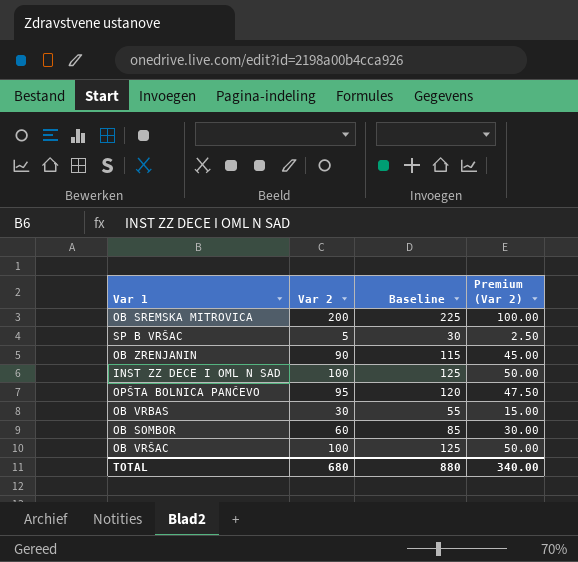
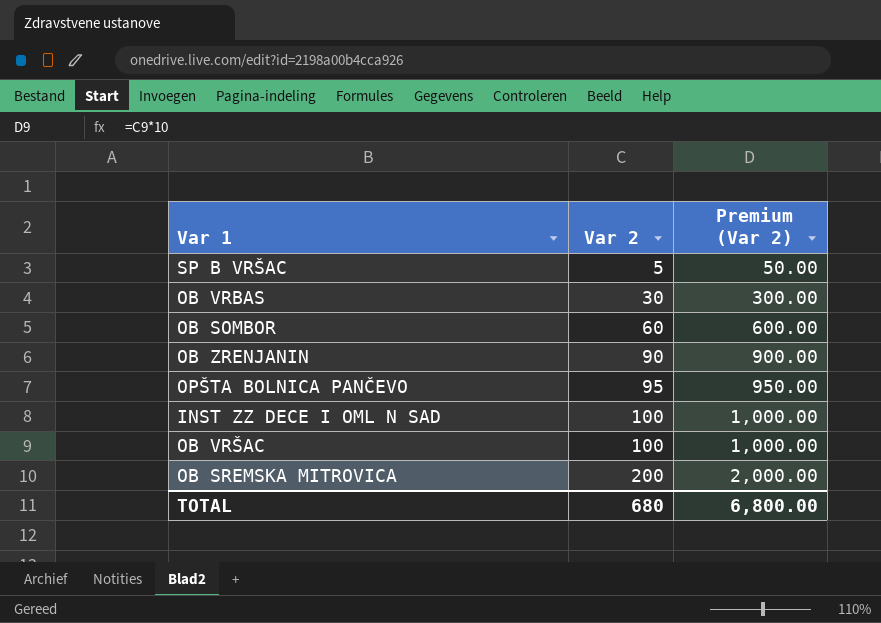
row order: none -> Var 2 ascending
column Baseline | formula: [Var 2] + 25 -> none
column Premium (Var 2) | formula: [Var 2] * 0.5 -> [Var 2] * 10
TOTAL | Premium (Var 2): 340.00 -> 6,800.00

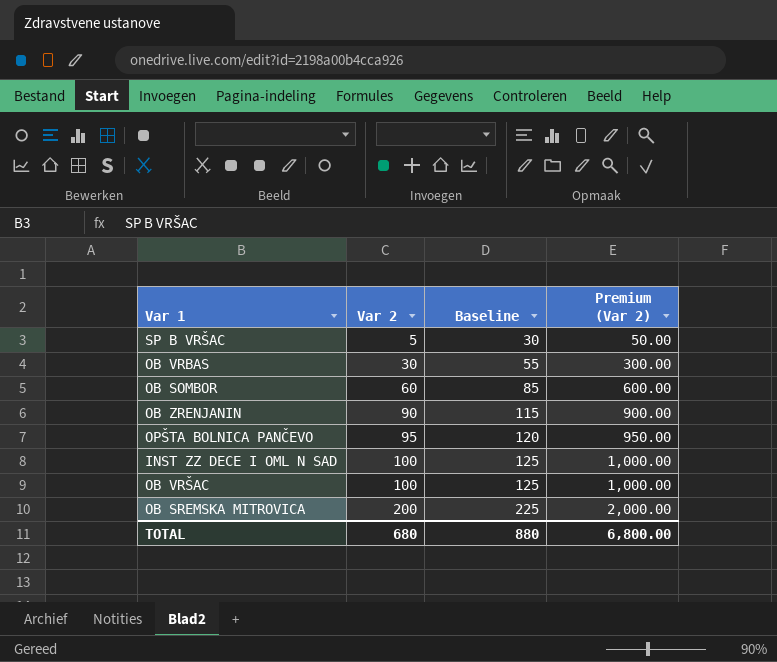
column Baseline | formula: none -> [Var 2] + 25

